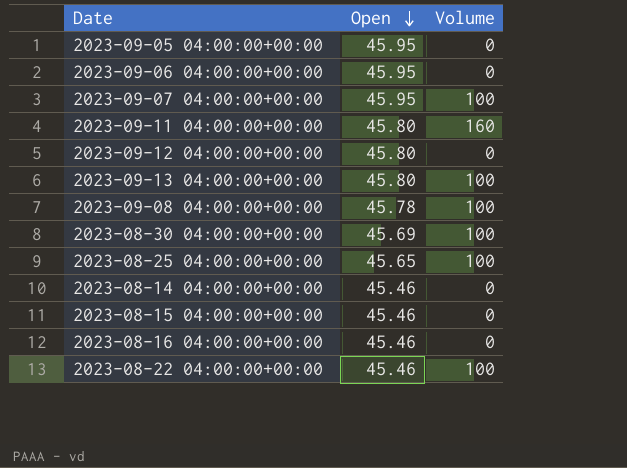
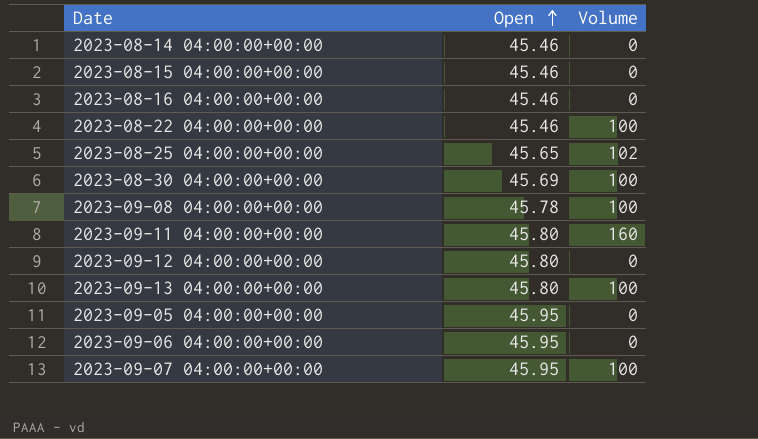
row order: Open descending -> Open ascending
2023-08-25 04:00:00+00:00 | Volume: 100 -> 102

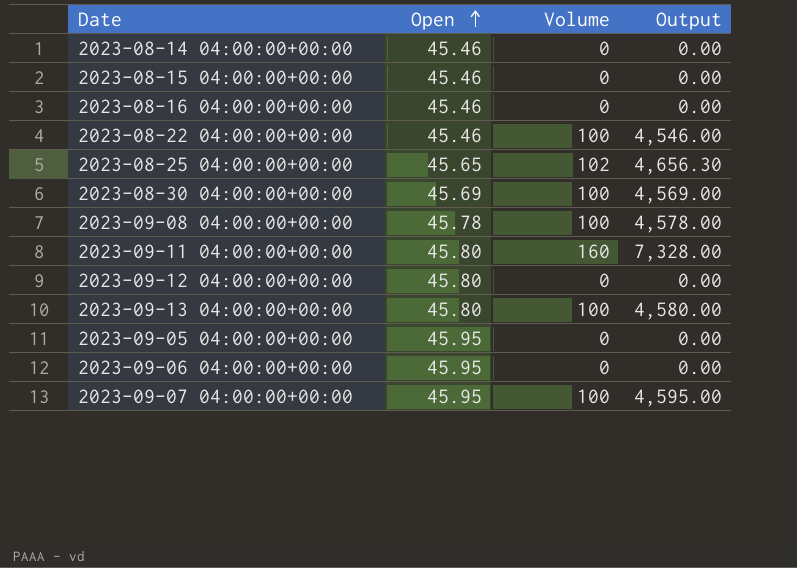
column Output | formula: none -> [Open] * [Volume]

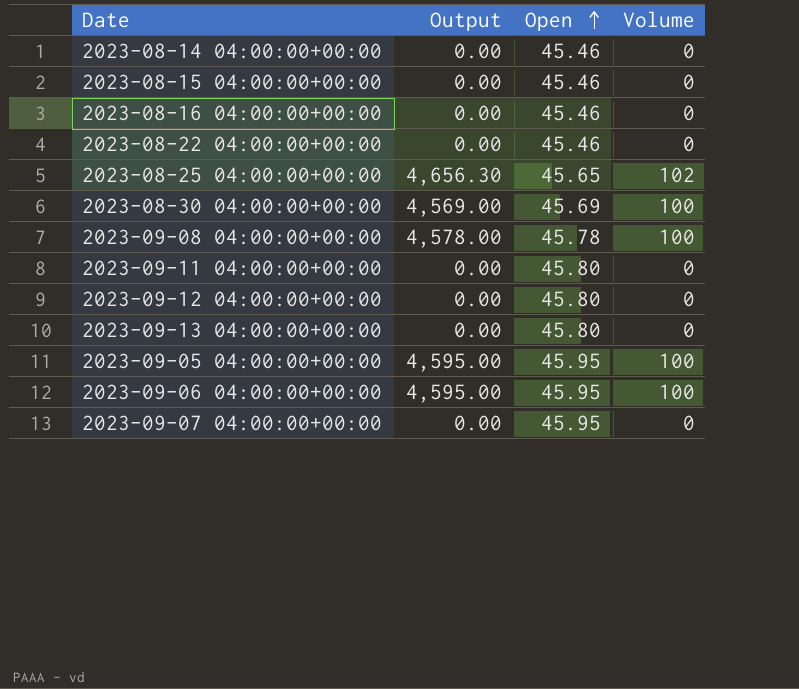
column Output | position: 4 -> 2
2023-08-22 04:00:00+00:00 | Output: 4,546.00 -> 0.00
2023-08-22 04:00:00+00:00 | Volume: 100 -> 0
2023-09-11 04:00:00+00:00 | Output: 7,328.00 -> 0.00
2023-09-11 04:00:00+00:00 | Volume: 160 -> 0
2023-09-13 04:00:00+00:00 | Output: 4,580.00 -> 0.00
2023-09-13 04:00:00+00:00 | Volume: 100 -> 0
2023-09-05 04:00:00+00:00 | Output: 0.00 -> 4,595.00
2023-09-05 04:00:00+00:00 | Volume: 0 -> 100
2023-09-06 04:00:00+00:00 | Output: 0.00 -> 4,595.00
2023-09-06 04:00:00+00:00 | Volume: 0 -> 100
2023-09-07 04:00:00+00:00 | Output: 4,595.00 -> 0.00
2023-09-07 04:00:00+00:00 | Volume: 100 -> 0

